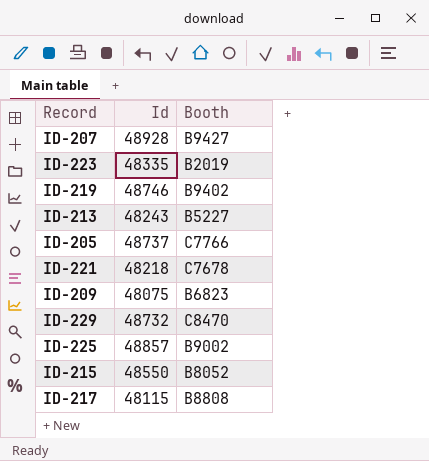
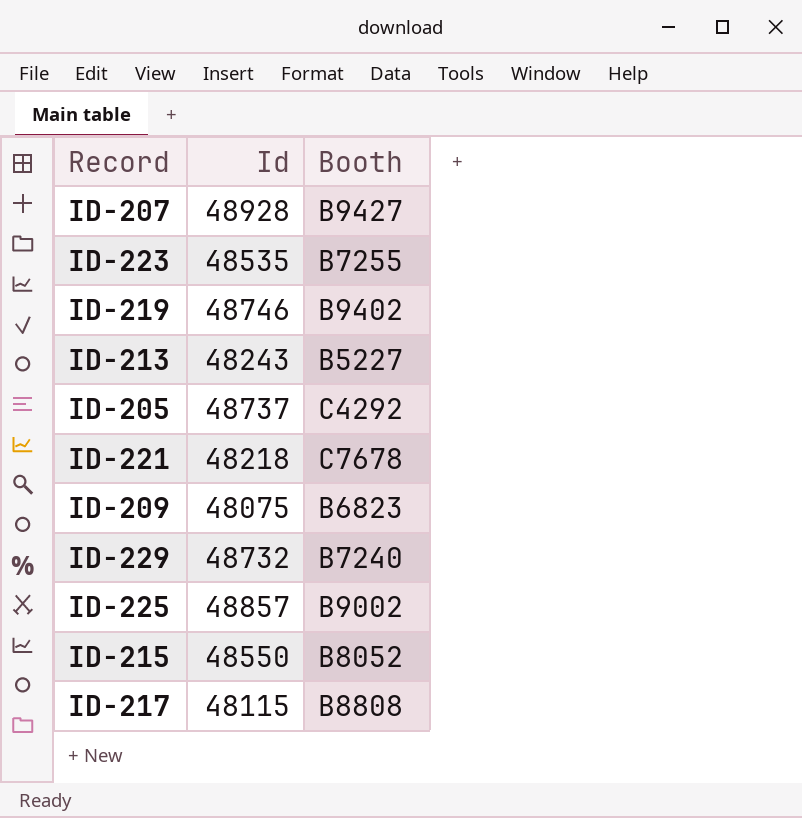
ID-223 | Id: 48335 -> 48535
ID-223 | Booth: B2019 -> B7255
ID-205 | Booth: C7766 -> C4292
ID-229 | Booth: C8470 -> B7240

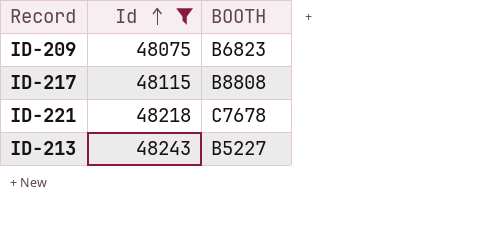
filter: none -> Id <= 48243
row order: none -> Id ascending
column name: Booth -> BOOTH

